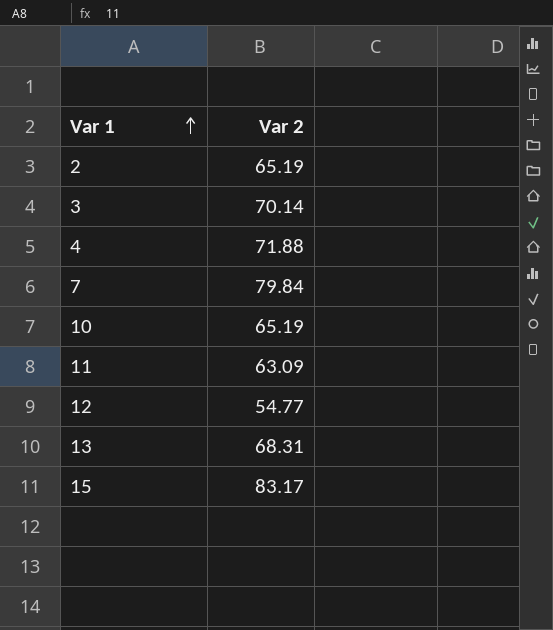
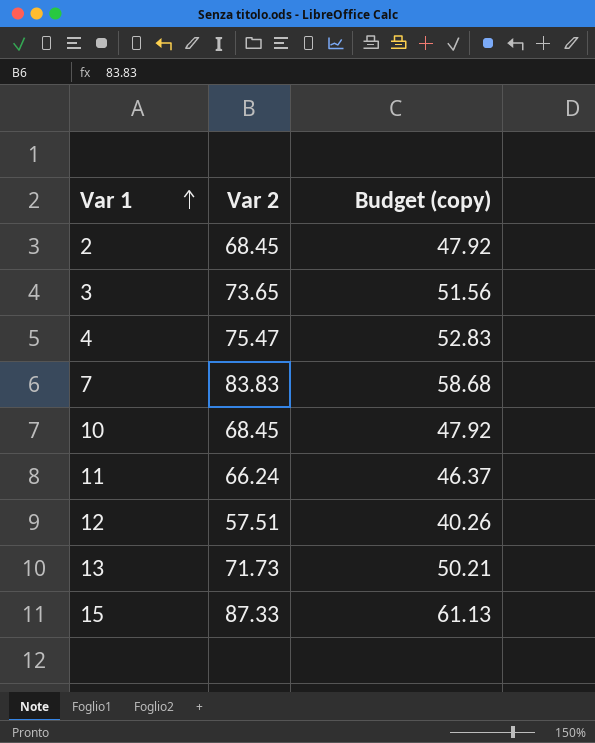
column Budget (copy) | formula: none -> [Var 2] * 0.7
2 | Var 2: 65.19 -> 68.45
3 | Var 2: 70.14 -> 73.65
4 | Var 2: 71.88 -> 75.47
7 | Var 2: 79.84 -> 83.83
10 | Var 2: 65.19 -> 68.45
11 | Var 2: 63.09 -> 66.24
12 | Var 2: 54.77 -> 57.51
13 | Var 2: 68.31 -> 71.73
15 | Var 2: 83.17 -> 87.33

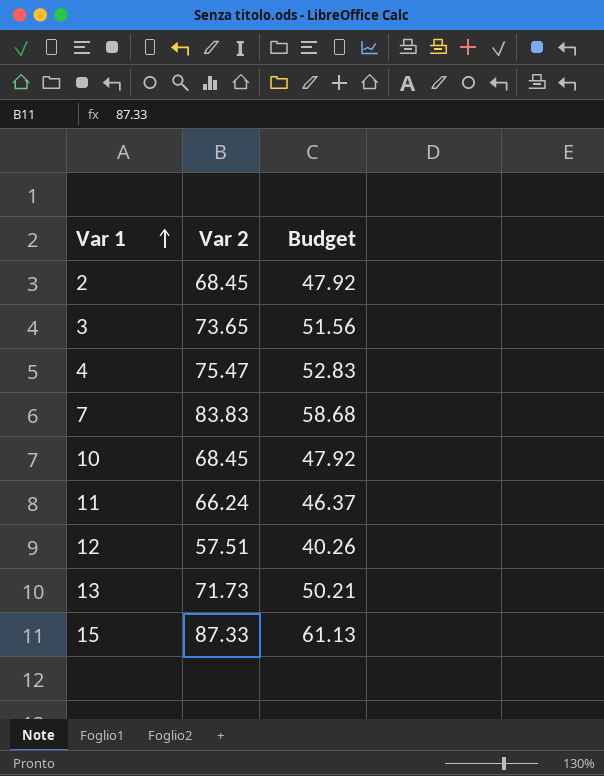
column name: Budget (copy) -> Budget

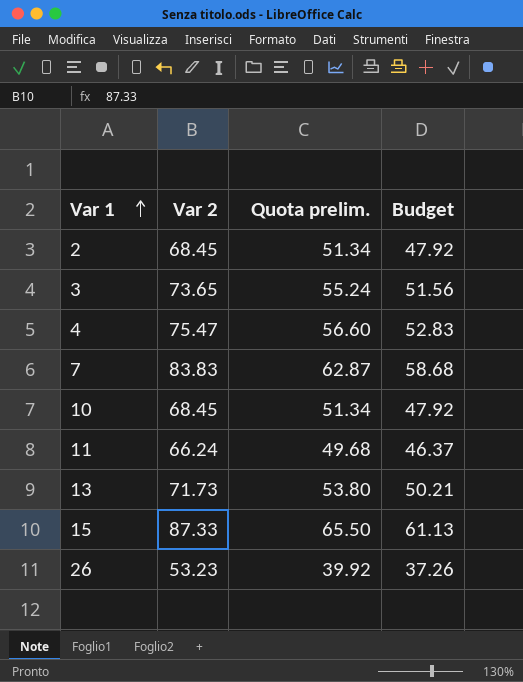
column Quota prelim. | formula: none -> [Var 2] * 0.75
row 12: 57.51 | 40.26 -> none
row 26: none -> 53.23 | 39.92 | 37.26

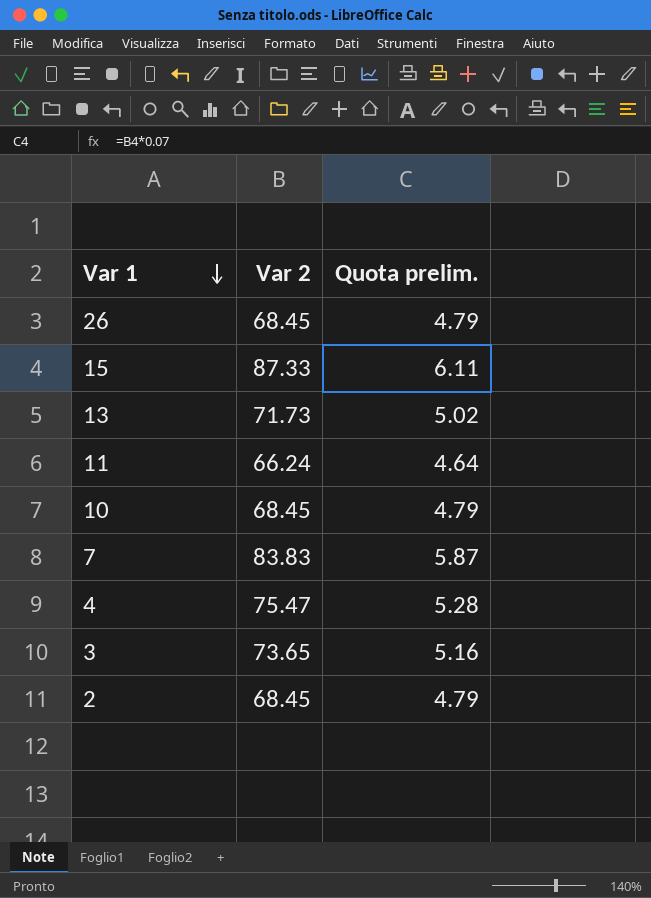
row order: Var 1 ascending -> Var 1 descending
column Budget | formula: [Var 2] * 0.7 -> none
column Quota prelim. | formula: [Var 2] * 0.75 -> [Var 2] * 0.07
26 | Var 2: 53.23 -> 68.45

